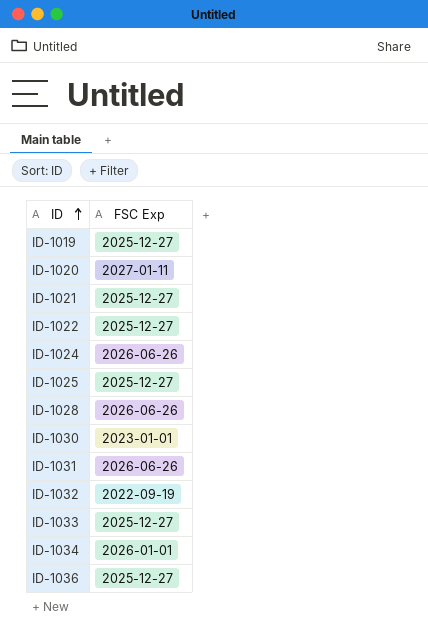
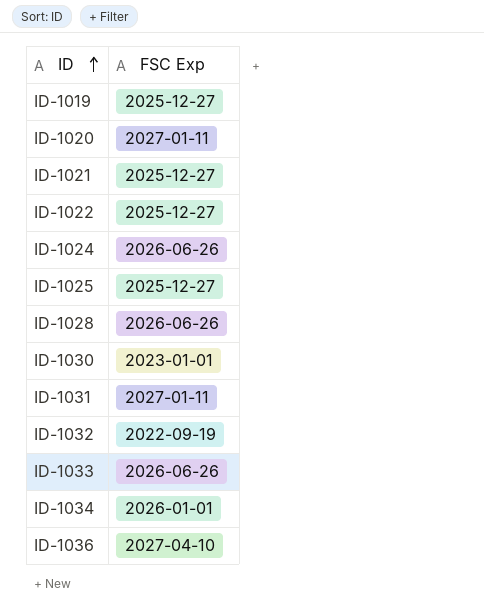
ID-1031 | FSC Exp: 2026-06-26 -> 2027-01-11
ID-1033 | FSC Exp: 2025-12-27 -> 2026-06-26
ID-1036 | FSC Exp: 2025-12-27 -> 2027-04-10

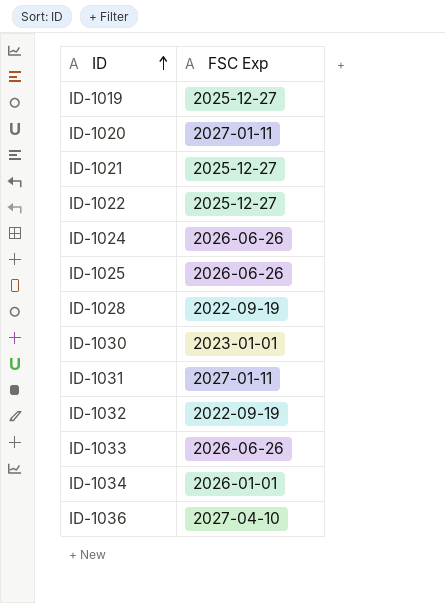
ID-1025 | FSC Exp: 2025-12-27 -> 2026-06-26
ID-1028 | FSC Exp: 2026-06-26 -> 2022-09-19

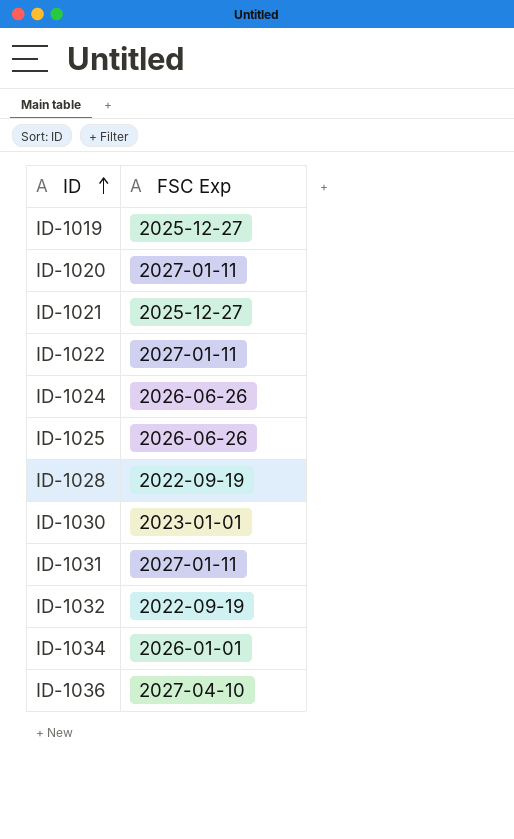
row ID-1033: 2026-06-26 -> none
ID-1022 | FSC Exp: 2025-12-27 -> 2027-01-11

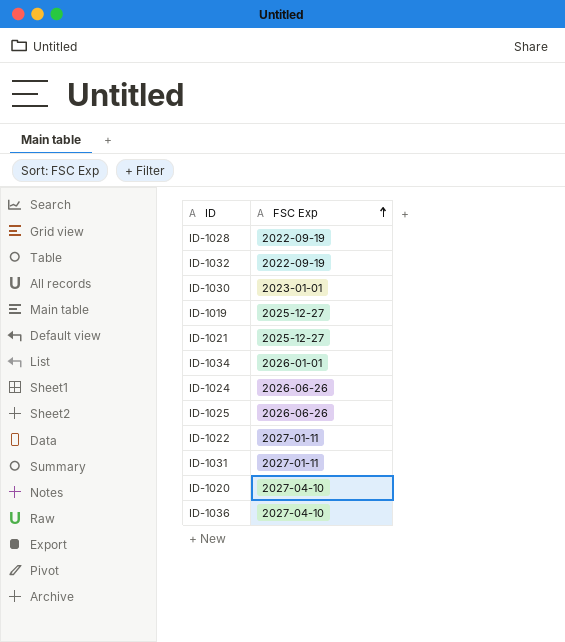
row order: ID ascending -> FSC Exp ascending
ID-1020 | FSC Exp: 2027-01-11 -> 2027-04-10

